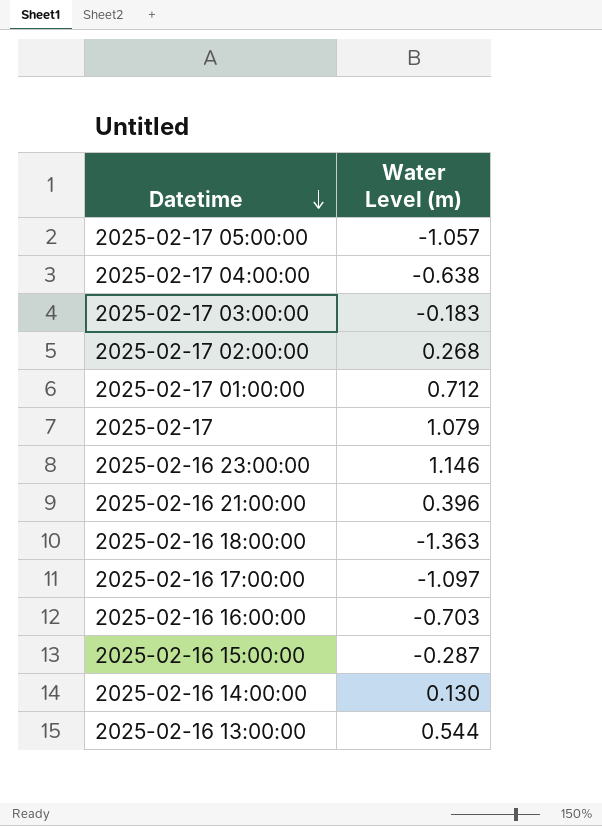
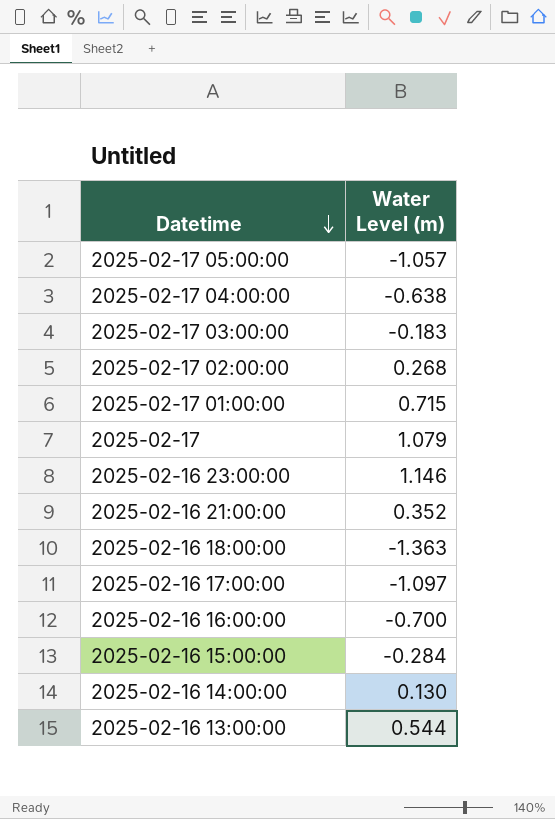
2025-02-17 01:00:00 | Water Level (m): 0.712 -> 0.715
2025-02-16 21:00:00 | Water Level (m): 0.396 -> 0.352
2025-02-16 16:00:00 | Water Level (m): -0.703 -> -0.700
2025-02-16 15:00:00 | Water Level (m): -0.287 -> -0.284

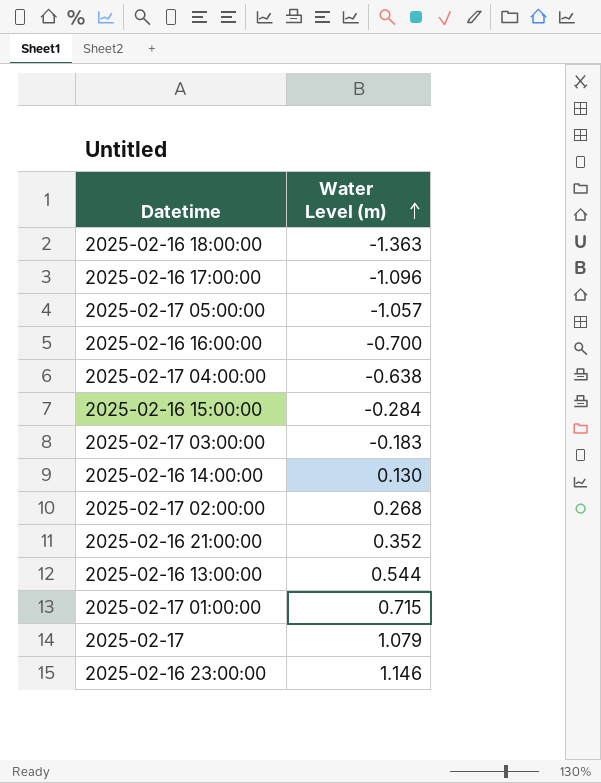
row order: Datetime descending -> Water Level (m) ascending
2025-02-16 17:00:00 | Water Level (m): -1.097 -> -1.096

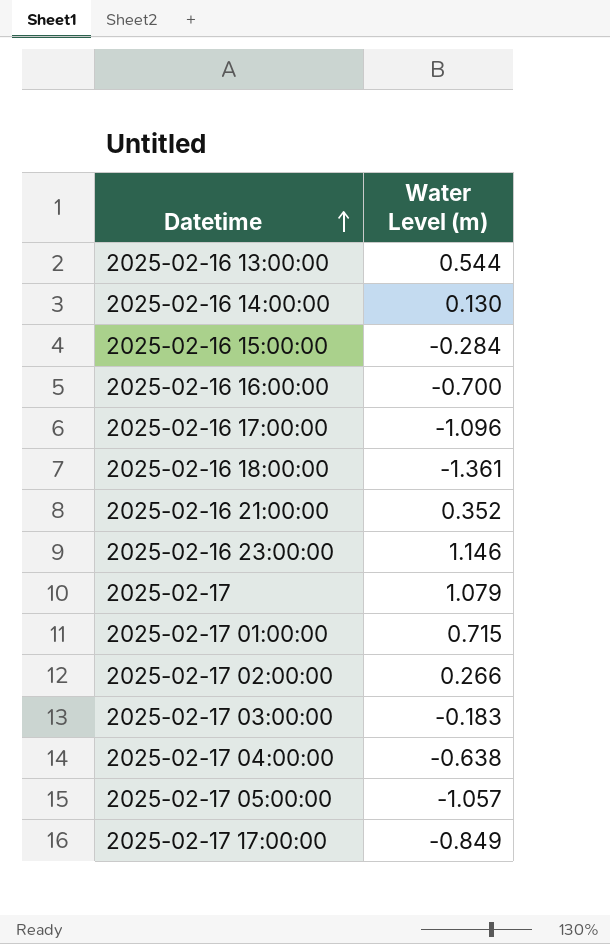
row order: Water Level (m) ascending -> Datetime ascending
2025-02-16 18:00:00 | Water Level (m): -1.363 -> -1.361
2025-02-17 02:00:00 | Water Level (m): 0.268 -> 0.266
row 2025-02-17 17:00:00: none -> -0.849

